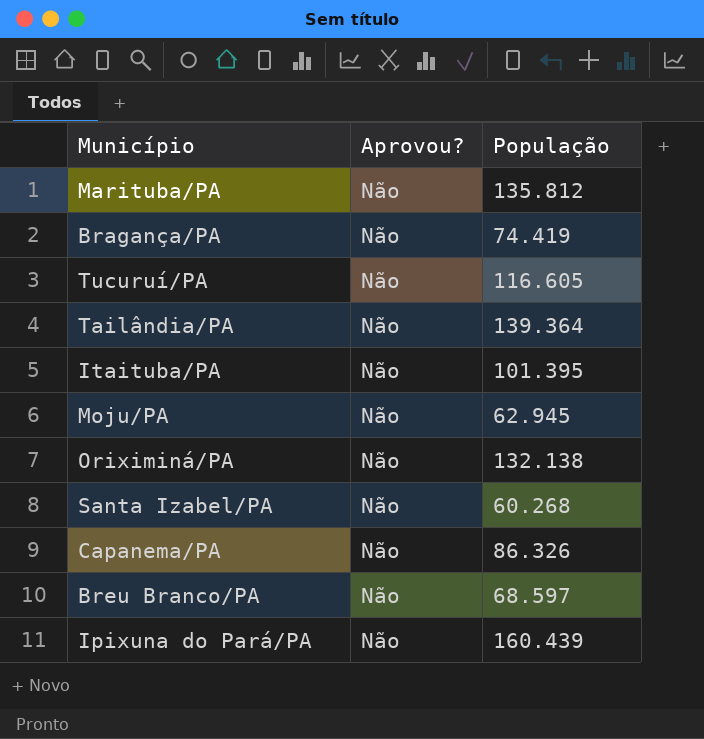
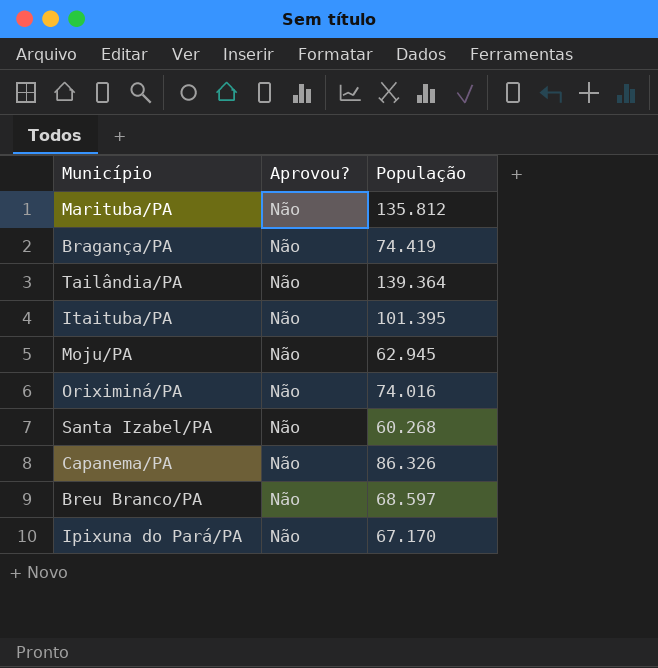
row Tucuruí/PA: Não | 116.605 -> none
Oriximiná/PA | População: 132.138 -> 74.016
Ipixuna do Pará/PA | População: 160.439 -> 67.170

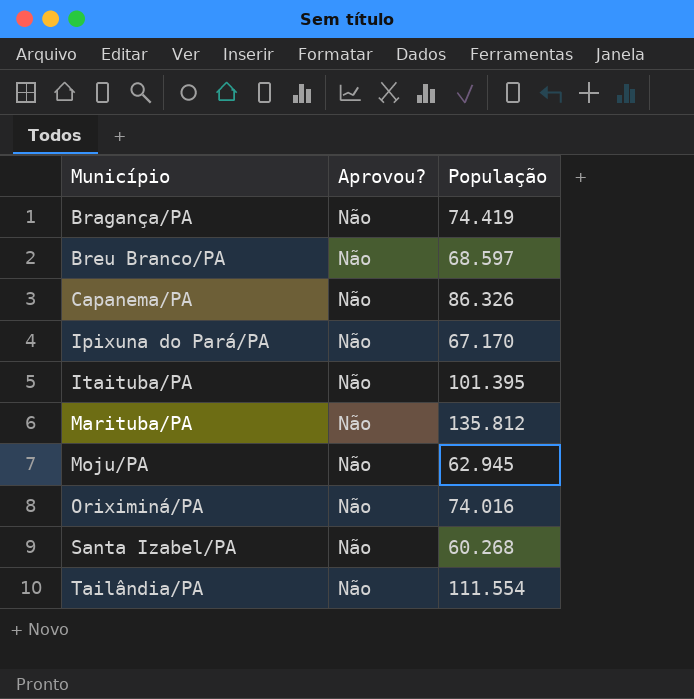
row order: none -> Município ascending
Tailândia/PA | População: 139.364 -> 111.554

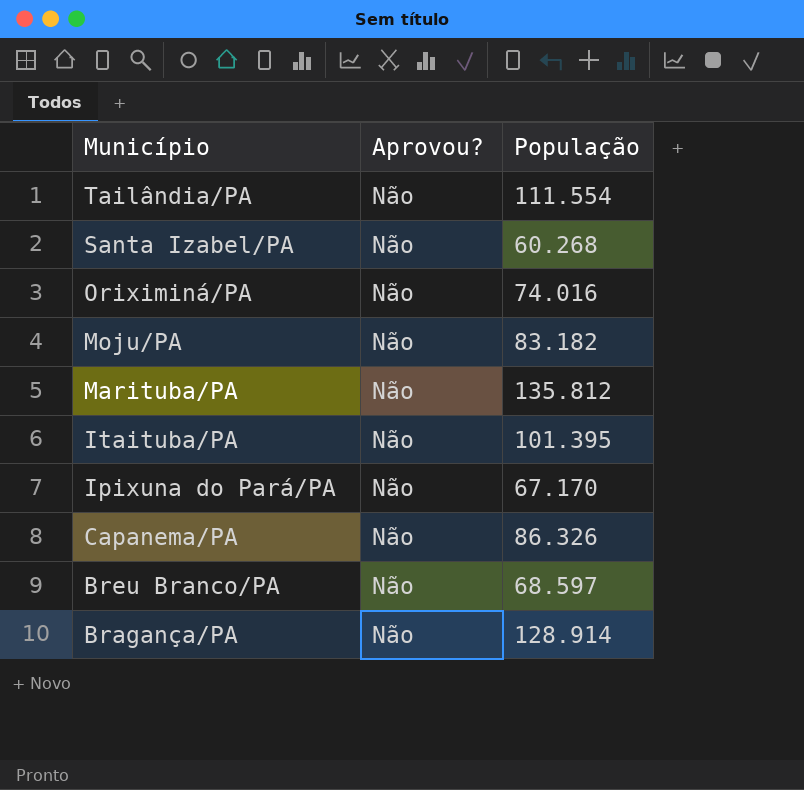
row order: Município ascending -> Município descending
Moju/PA | População: 62.945 -> 83.182
Bragança/PA | População: 74.419 -> 128.914

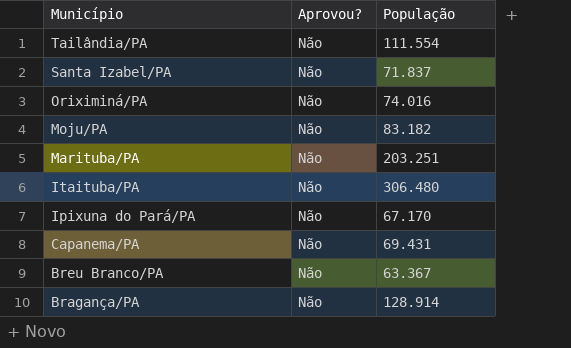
Santa Izabel/PA | População: 60.268 -> 71.837
Marituba/PA | População: 135.812 -> 203.251
Itaituba/PA | População: 101.395 -> 306.480
Capanema/PA | População: 86.326 -> 69.431
Breu Branco/PA | População: 68.597 -> 63.367

